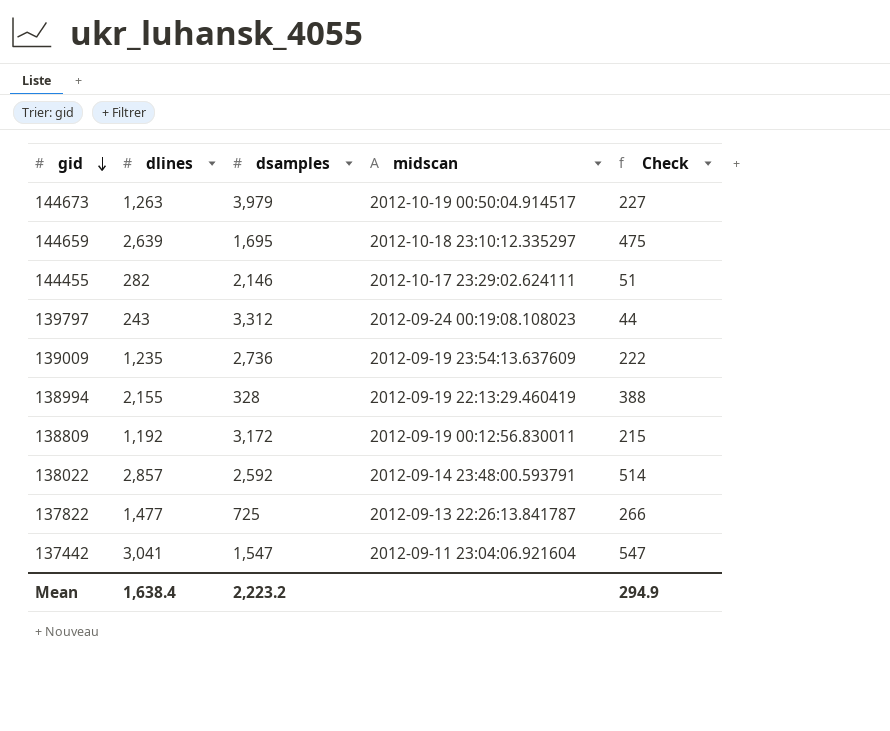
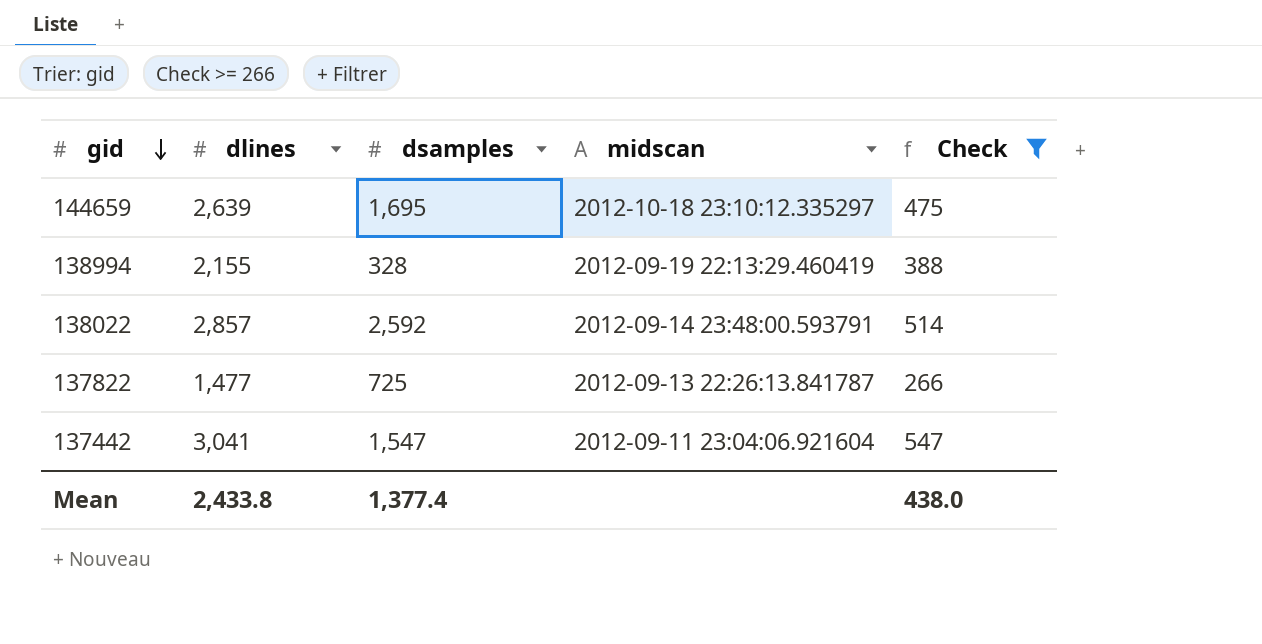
filter: none -> Check >= 266
Mean | dlines: 1,638.4 -> 2,433.8
Mean | dsamples: 2,223.2 -> 1,377.4
Mean | Check: 294.9 -> 438.0

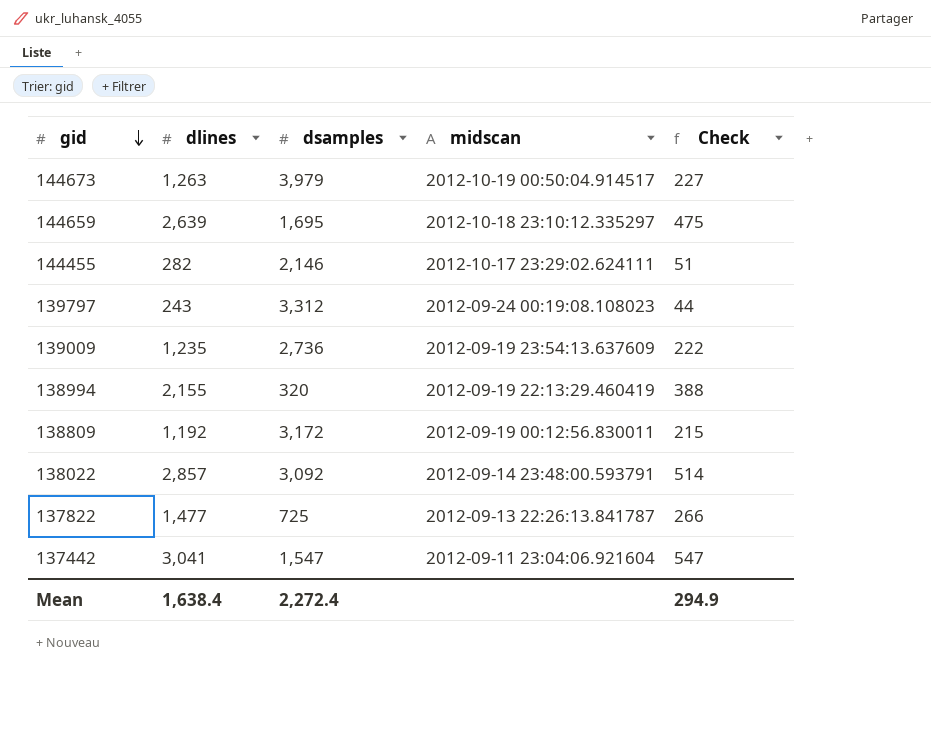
filter: Check >= 266 -> none
138994 | dsamples: 328 -> 320
138022 | dsamples: 2,592 -> 3,092
Mean | dlines: 2,433.8 -> 1,638.4
Mean | dsamples: 1,377.4 -> 2,272.4
Mean | Check: 438.0 -> 294.9

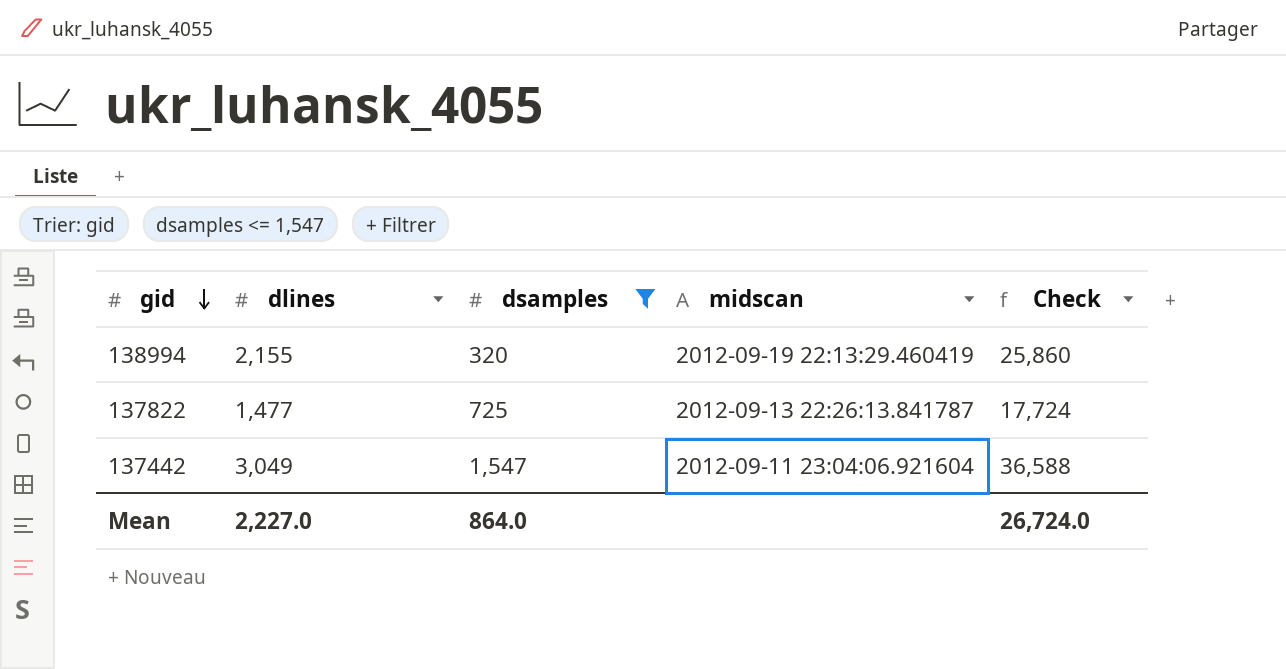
filter: none -> dsamples <= 1,547
column Check | formula: [dlines] * 0.18 -> [dlines] * 12
137442 | dlines: 3,041 -> 3,049
Mean | dlines: 1,638.4 -> 2,227.0
Mean | dsamples: 2,272.4 -> 864.0
Mean | Check: 294.9 -> 26,724.0

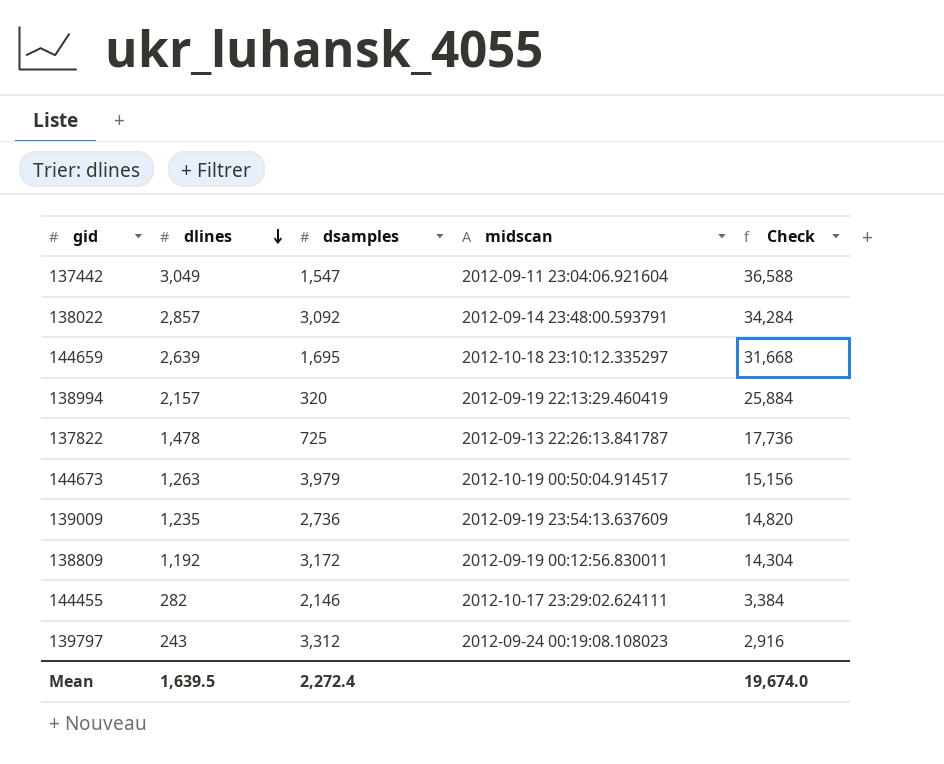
filter: dsamples <= 1,547 -> none
row order: gid descending -> dlines descending
138994 | dlines: 2,155 -> 2,157
138994 | Check: 25,860 -> 25,884
137822 | dlines: 1,477 -> 1,478
137822 | Check: 17,724 -> 17,736
Mean | dlines: 2,227.0 -> 1,639.5
Mean | dsamples: 864.0 -> 2,272.4
Mean | Check: 26,724.0 -> 19,674.0

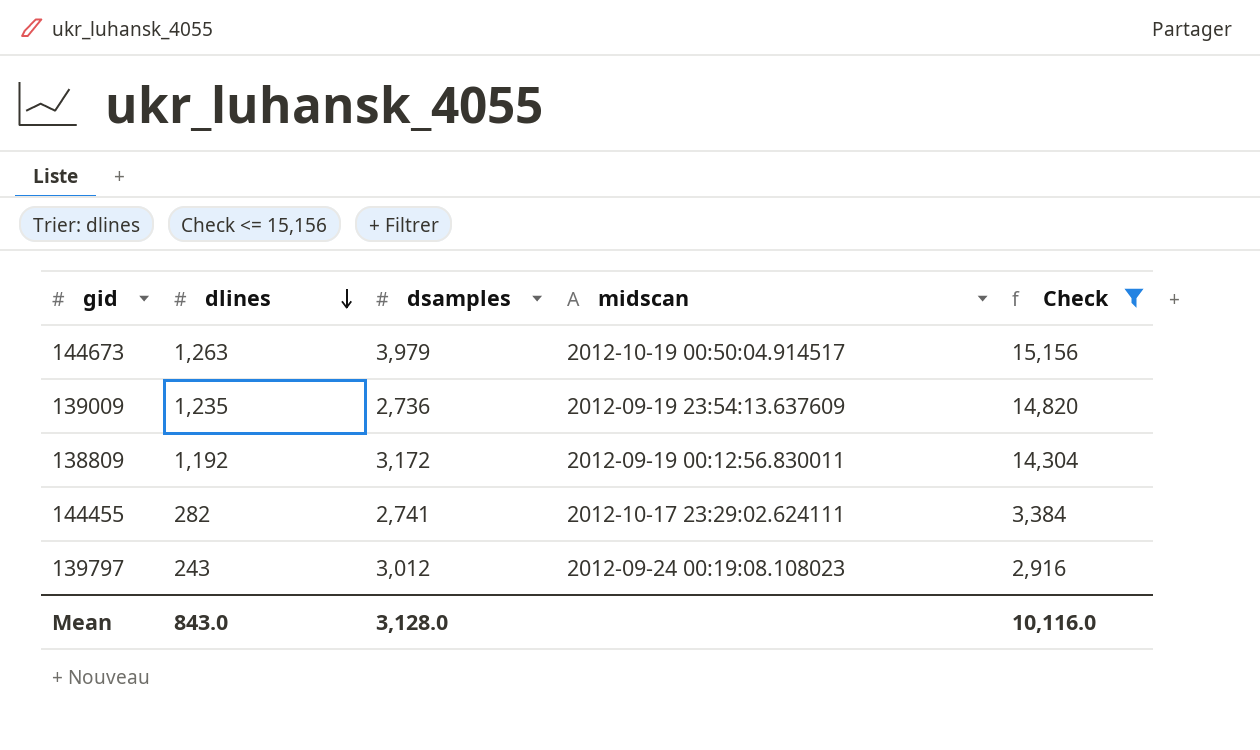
filter: none -> Check <= 15,156
144455 | dsamples: 2,146 -> 2,741
139797 | dsamples: 3,312 -> 3,012
Mean | dlines: 1,639.5 -> 843.0
Mean | dsamples: 2,272.4 -> 3,128.0
Mean | Check: 19,674.0 -> 10,116.0

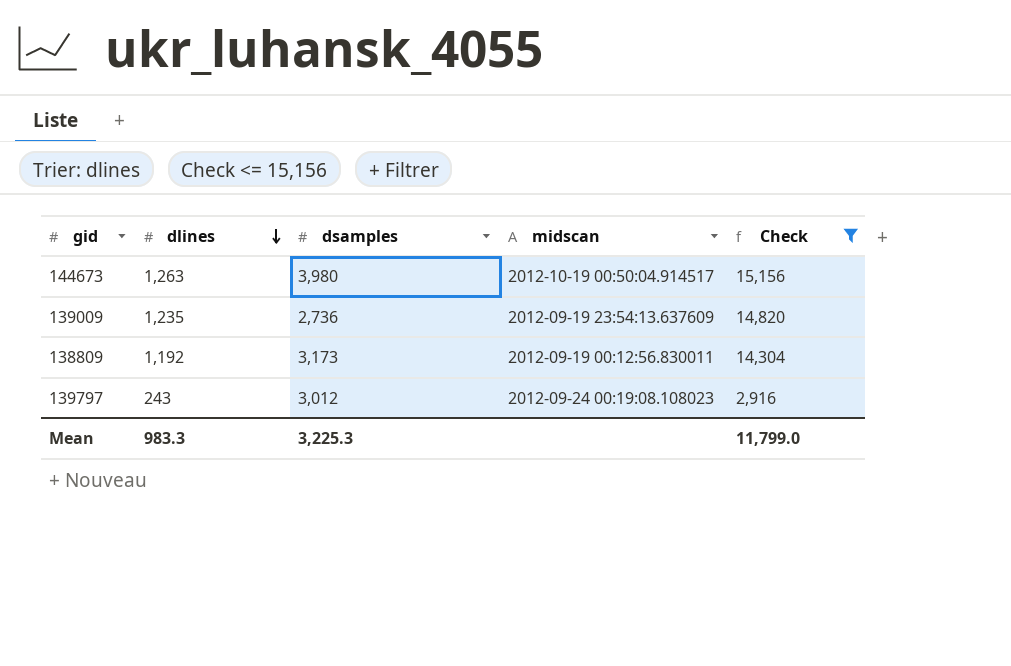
row 144455: 282 | 2,741 | 2012-10-17 23:29:02.624111 | 3,384 -> none
144673 | dsamples: 3,979 -> 3,980
138809 | dsamples: 3,172 -> 3,173
Mean | dlines: 843.0 -> 983.3
Mean | dsamples: 3,128.0 -> 3,225.3
Mean | Check: 10,116.0 -> 11,799.0

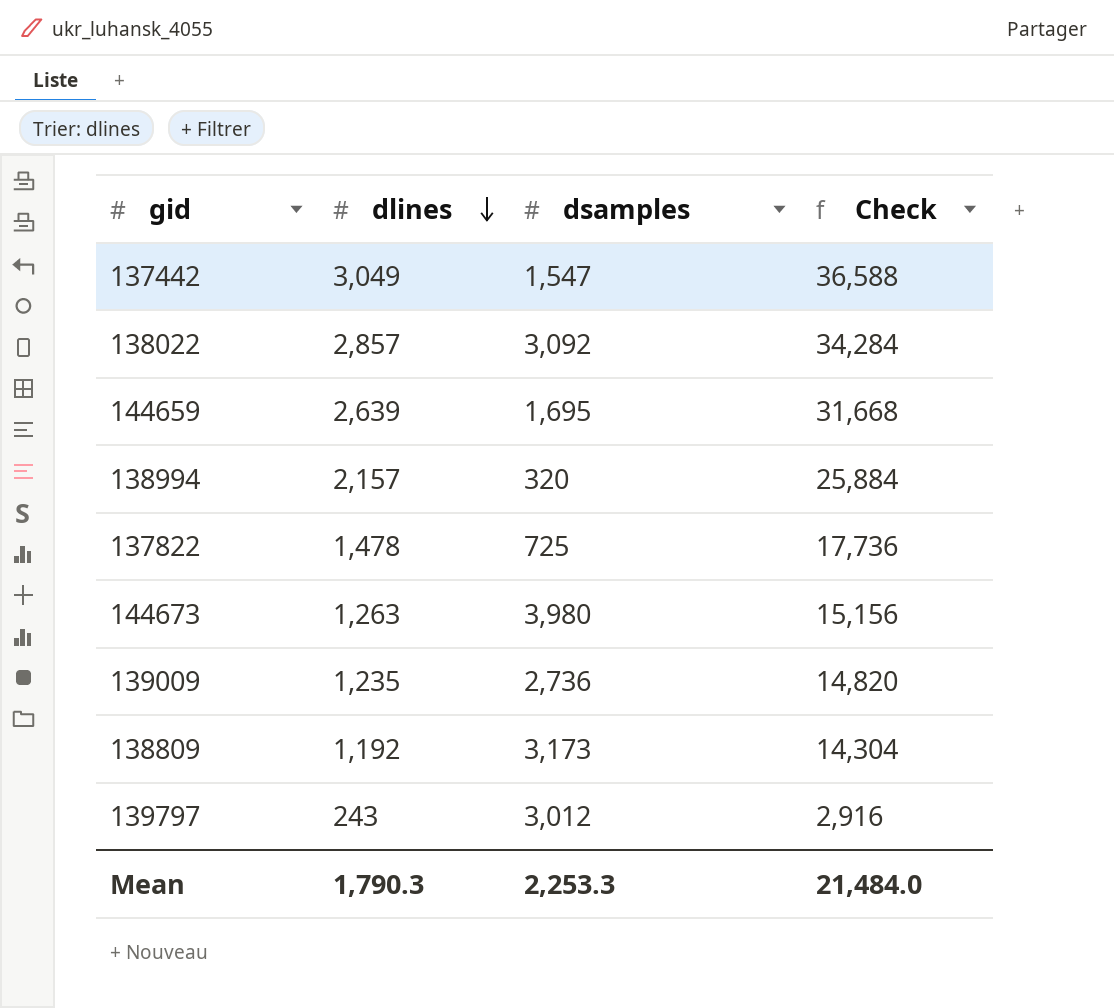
filter: Check <= 15,156 -> none
column midscan | position: 4 -> none
Mean | dlines: 983.3 -> 1,790.3
Mean | dsamples: 3,225.3 -> 2,253.3
Mean | Check: 11,799.0 -> 21,484.0

